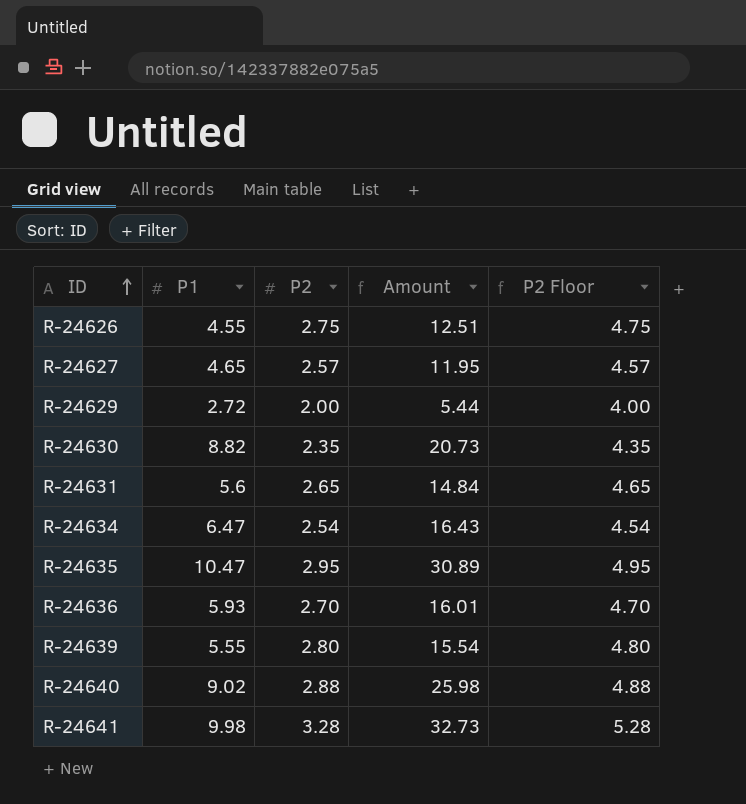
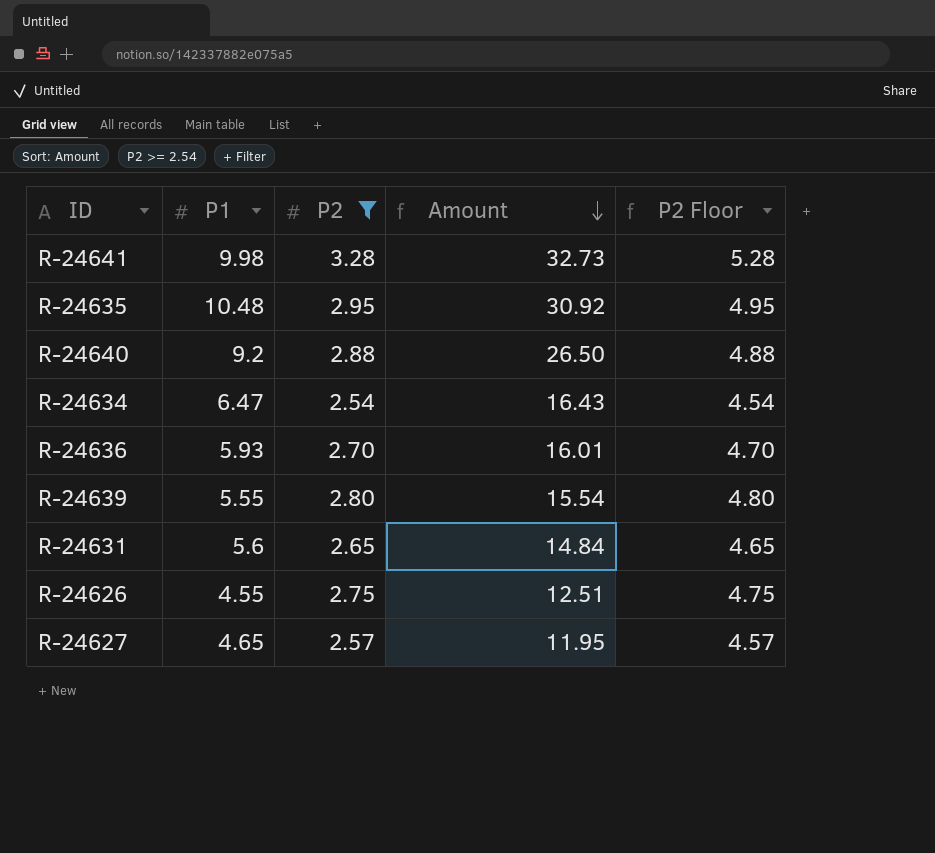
filter: none -> P2 >= 2.54
row order: ID ascending -> Amount descending
R-24635 | P1: 10.47 -> 10.48
R-24635 | Amount: 30.89 -> 30.92
R-24640 | P1: 9.02 -> 9.2
R-24640 | Amount: 25.98 -> 26.50

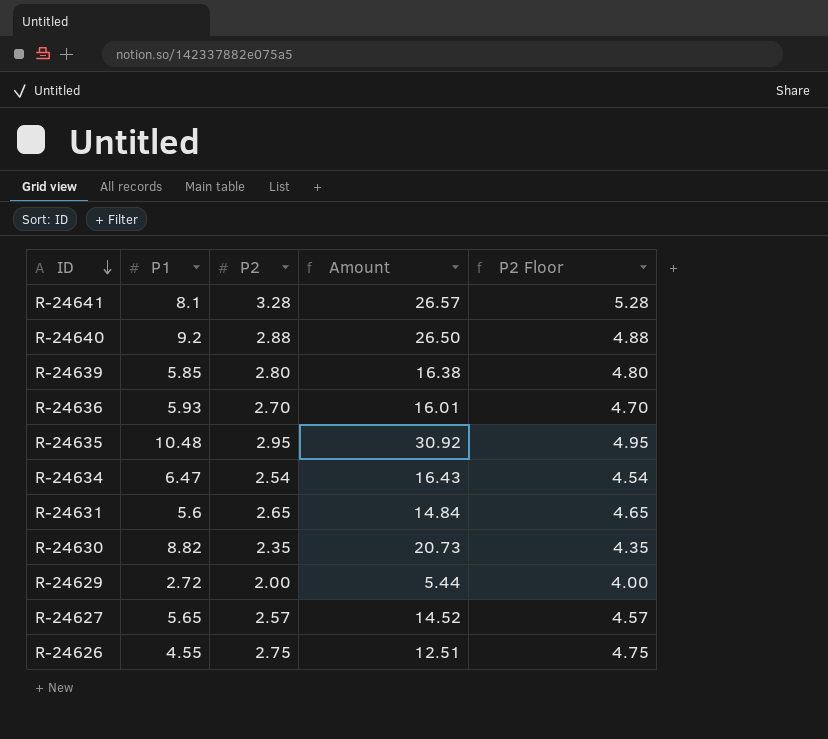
filter: P2 >= 2.54 -> none
row order: Amount descending -> ID descending
R-24641 | P1: 9.98 -> 8.1
R-24641 | Amount: 32.73 -> 26.57
R-24639 | P1: 5.55 -> 5.85
R-24639 | Amount: 15.54 -> 16.38
R-24627 | P1: 4.65 -> 5.65
R-24627 | Amount: 11.95 -> 14.52

